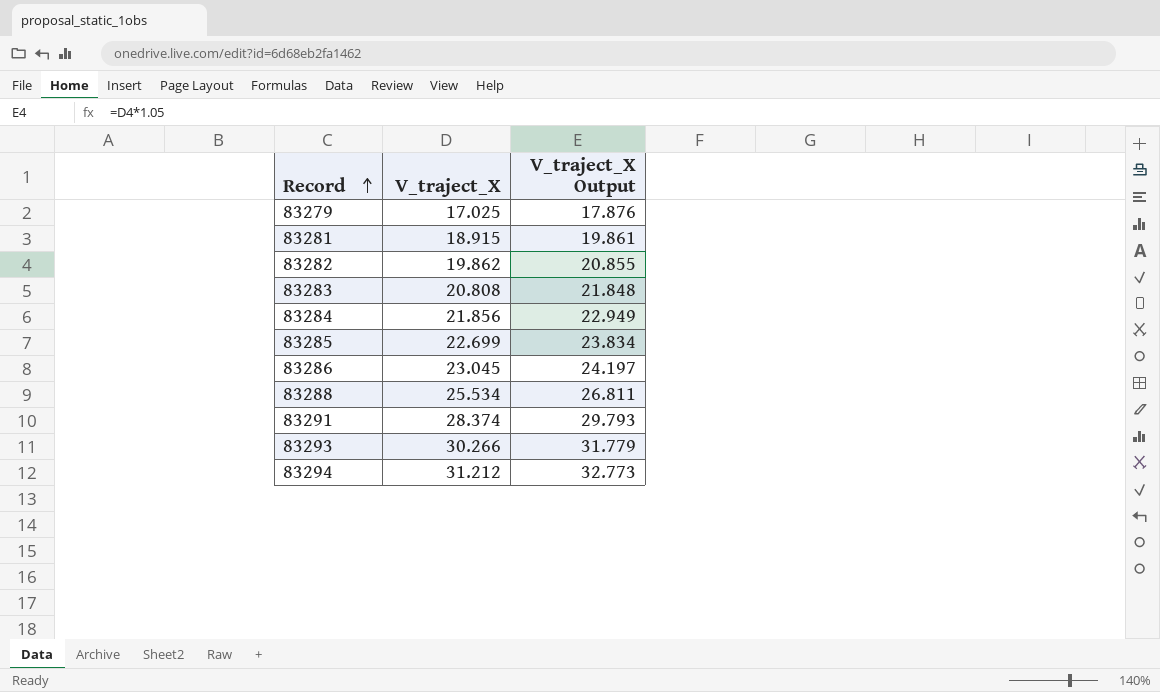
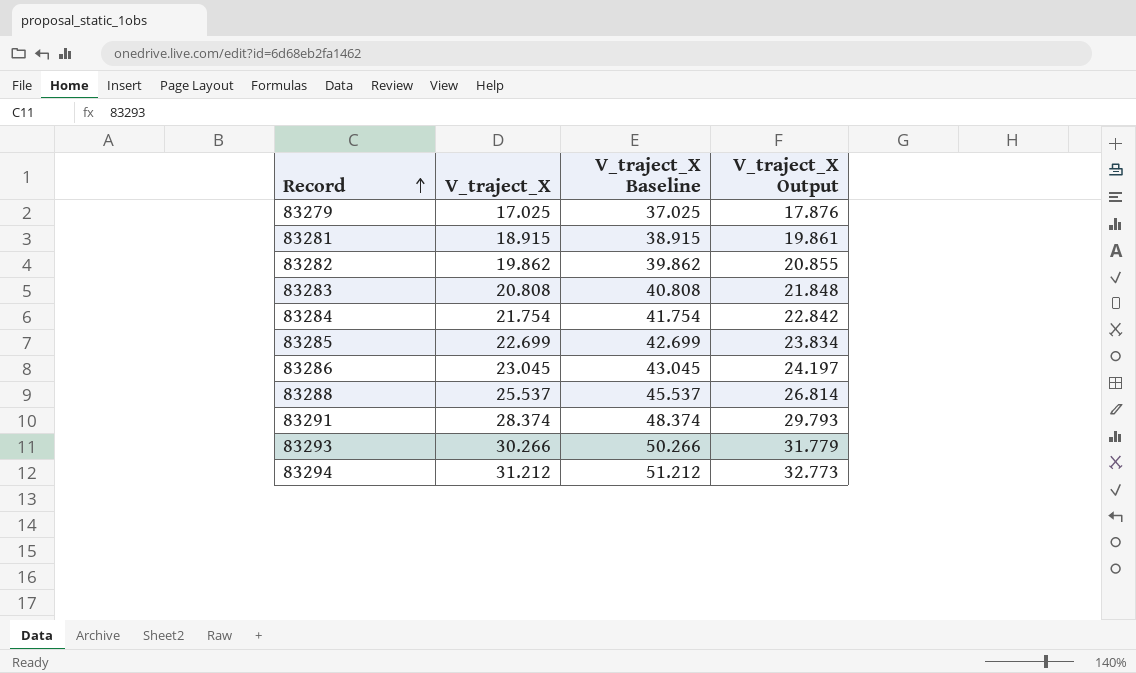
column V_traject_X Baseline | formula: none -> [V_traject_X] + 20
83284 | V_traject_X: 21.856 -> 21.754
83284 | V_traject_X Output: 22.949 -> 22.842
83288 | V_traject_X: 25.534 -> 25.537
83288 | V_traject_X Output: 26.811 -> 26.814

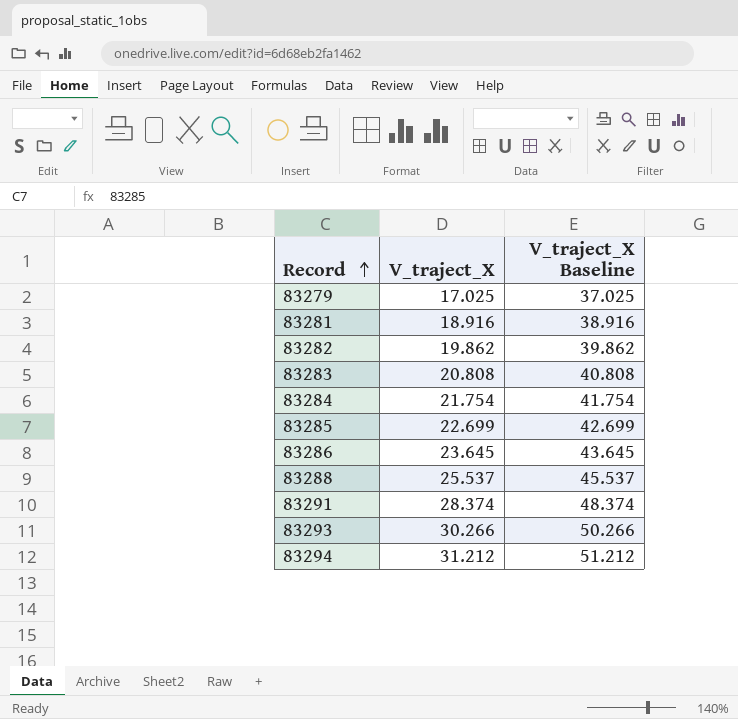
column V_traject_X Output | formula: [V_traject_X] * 1.05 -> none
83281 | V_traject_X: 18.915 -> 18.916
83281 | V_traject_X Baseline: 38.915 -> 38.916
83286 | V_traject_X: 23.045 -> 23.645
83286 | V_traject_X Baseline: 43.045 -> 43.645

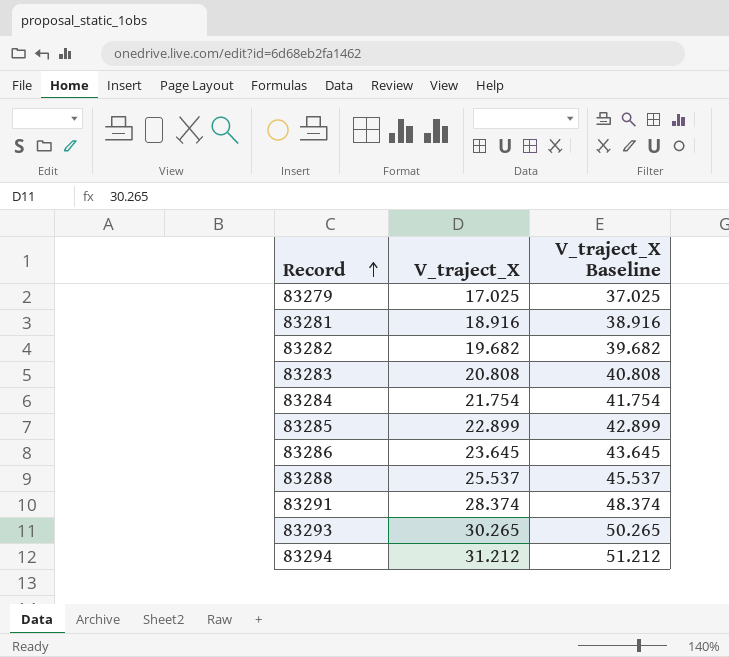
83282 | V_traject_X: 19.862 -> 19.682
83282 | V_traject_X Baseline: 39.862 -> 39.682
83285 | V_traject_X: 22.699 -> 22.899
83285 | V_traject_X Baseline: 42.699 -> 42.899
83293 | V_traject_X: 30.266 -> 30.265
83293 | V_traject_X Baseline: 50.266 -> 50.265

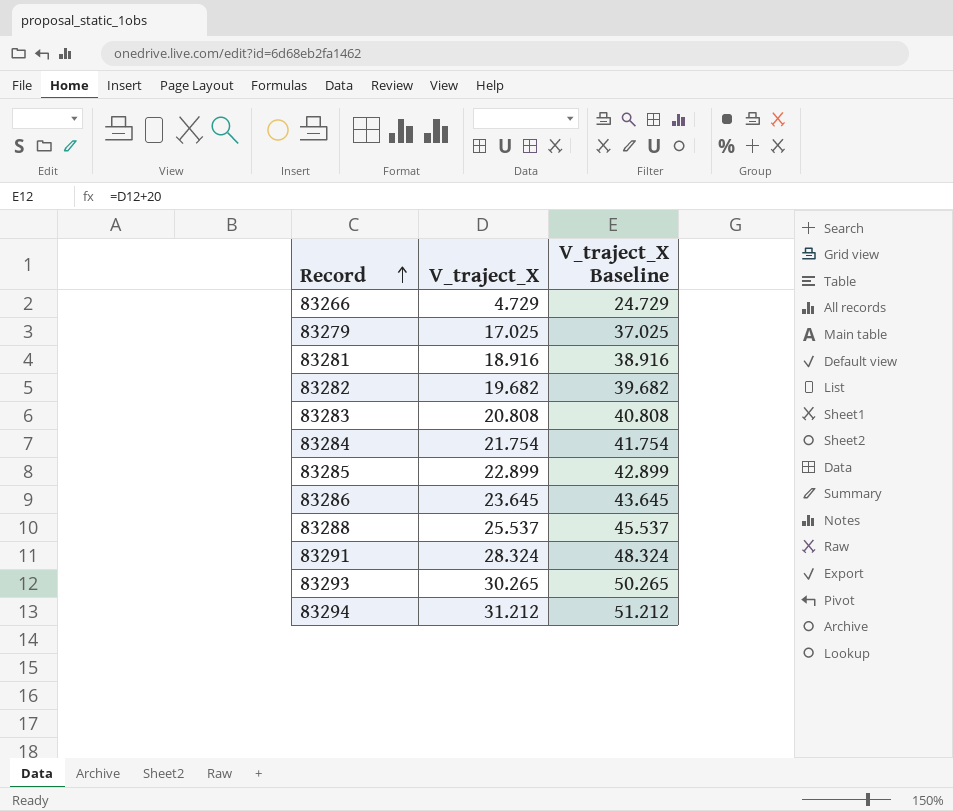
row 83266: none -> 4.729 | 24.729
83291 | V_traject_X: 28.374 -> 28.324
83291 | V_traject_X Baseline: 48.374 -> 48.324

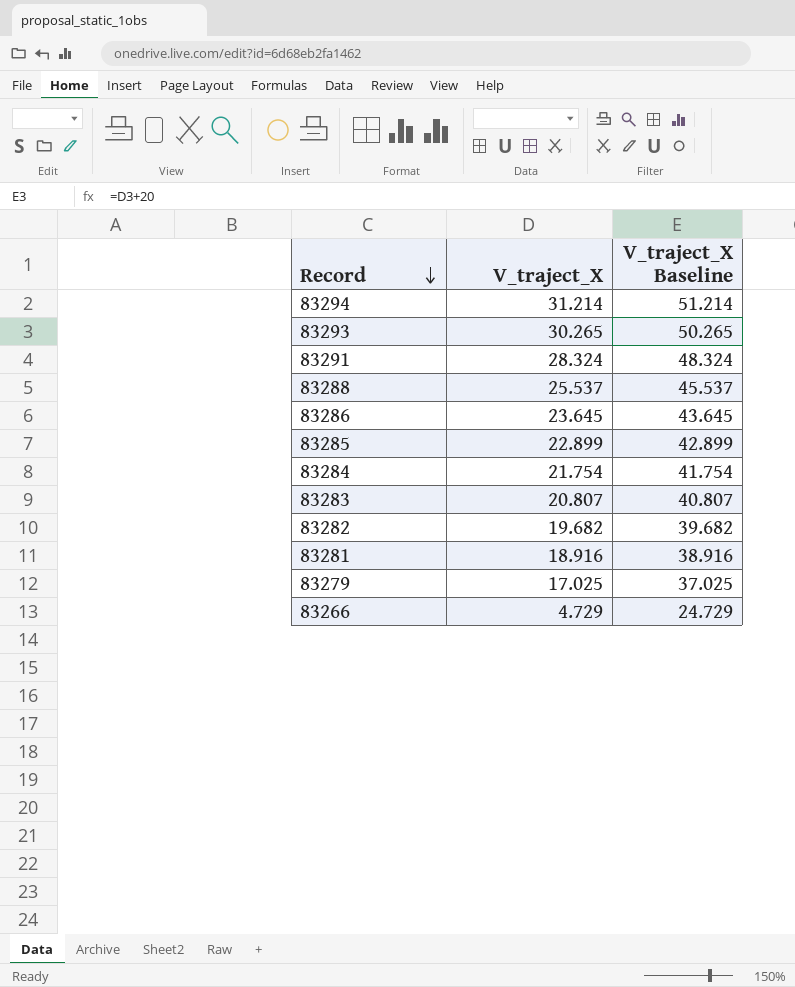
row order: Record ascending -> Record descending
83294 | V_traject_X: 31.212 -> 31.214
83294 | V_traject_X Baseline: 51.212 -> 51.214
83283 | V_traject_X: 20.808 -> 20.807
83283 | V_traject_X Baseline: 40.808 -> 40.807

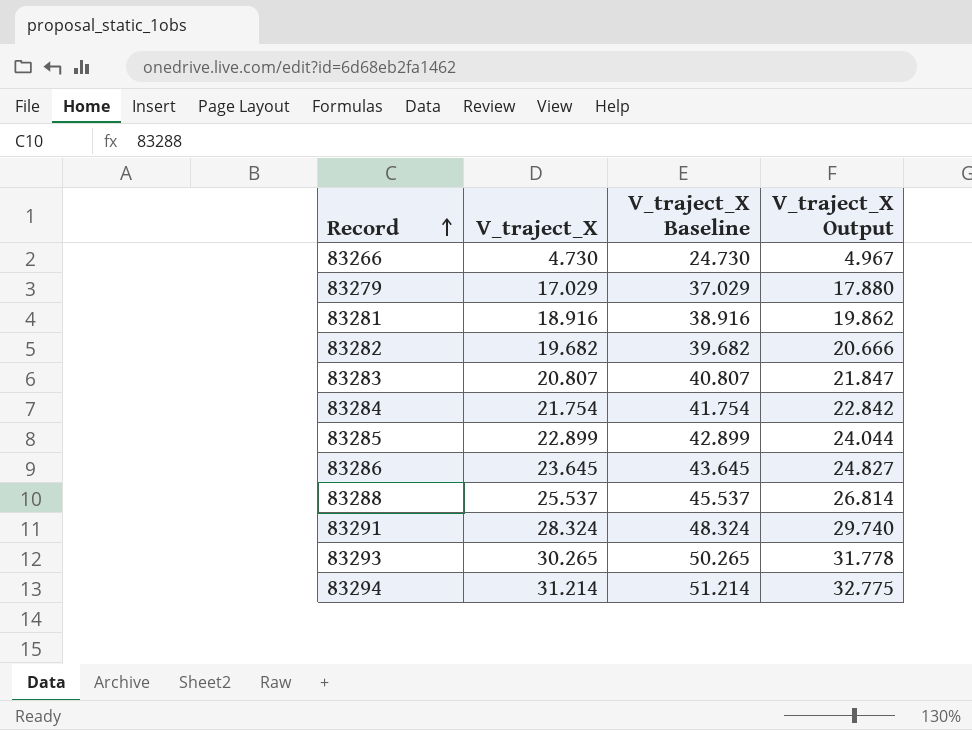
row order: Record descending -> Record ascending
column V_traject_X Output | formula: none -> [V_traject_X] * 1.05
83266 | V_traject_X: 4.729 -> 4.730
83266 | V_traject_X Baseline: 24.729 -> 24.730
83279 | V_traject_X: 17.025 -> 17.029
83279 | V_traject_X Baseline: 37.025 -> 37.029

